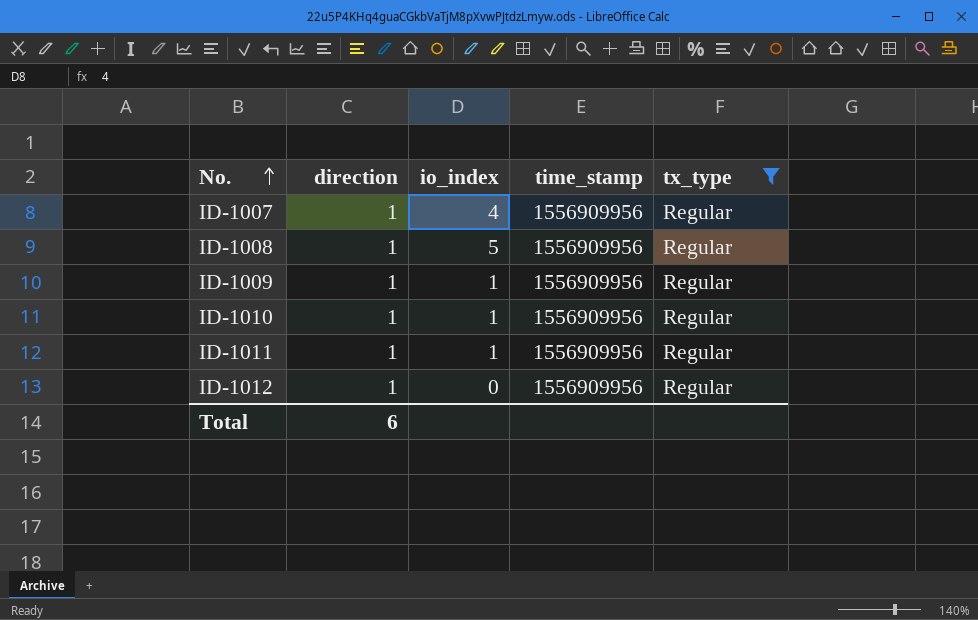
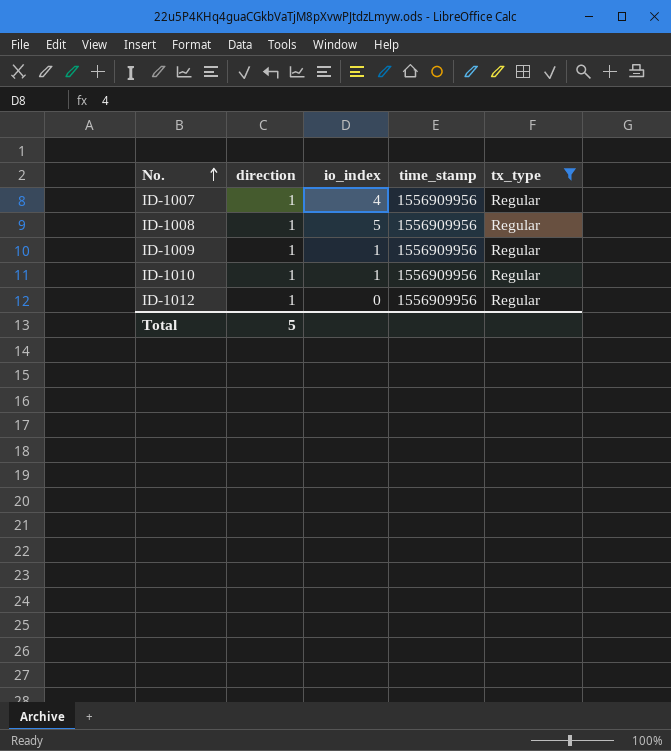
row ID-1011: 1 | 1 | 1556909956 | Regular -> none
Total | direction: 6 -> 5

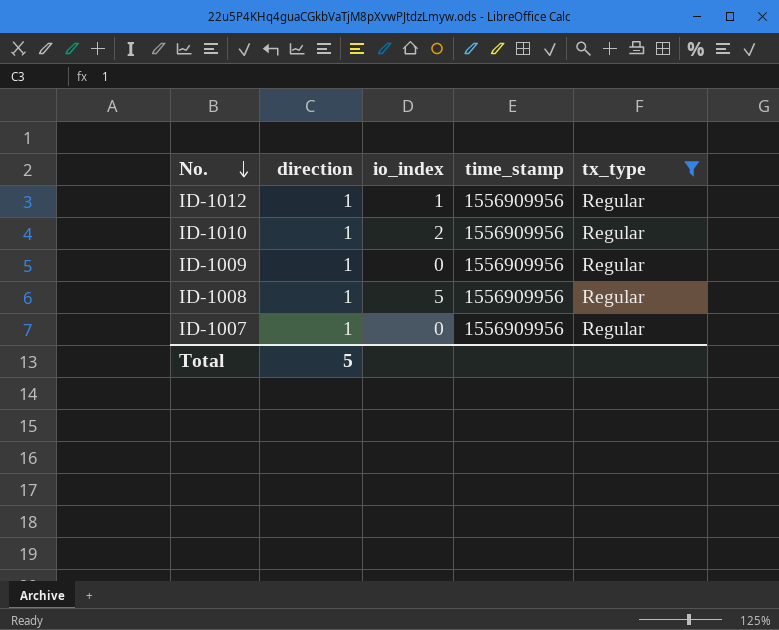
row order: No. ascending -> No. descending
ID-1012 | io_index: 0 -> 1
ID-1010 | io_index: 1 -> 2
ID-1009 | io_index: 1 -> 0
ID-1007 | io_index: 4 -> 0

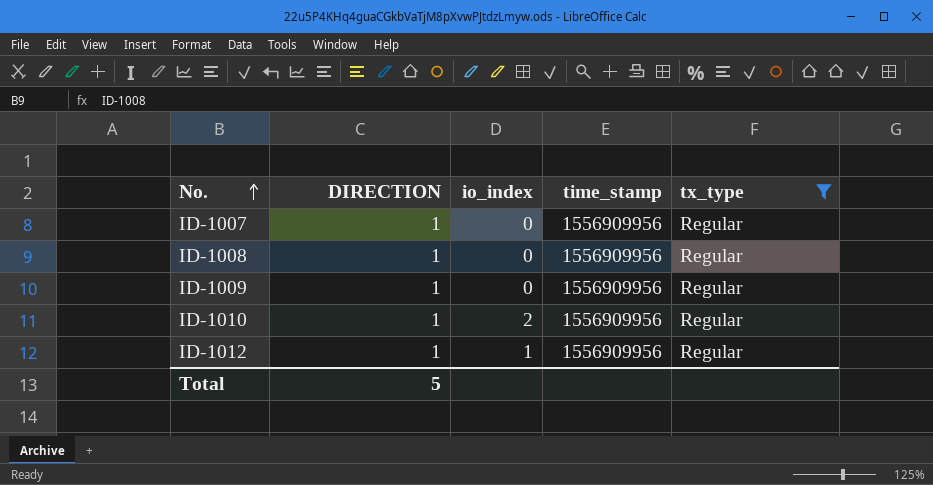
row order: No. descending -> No. ascending
column name: direction -> DIRECTION
ID-1008 | io_index: 5 -> 0

